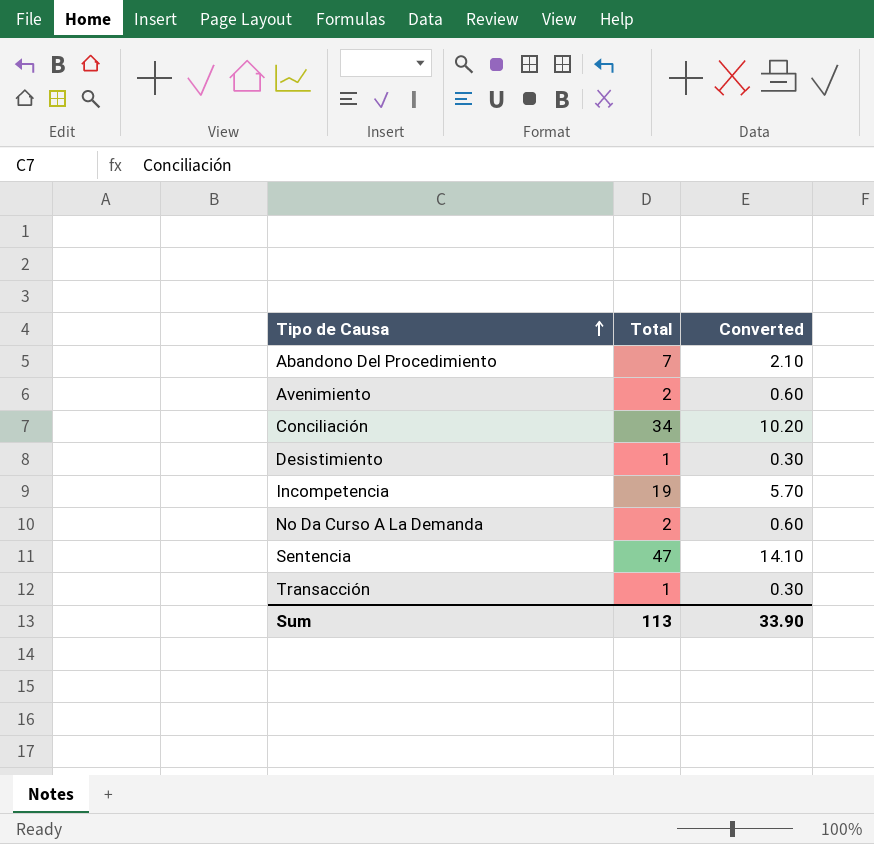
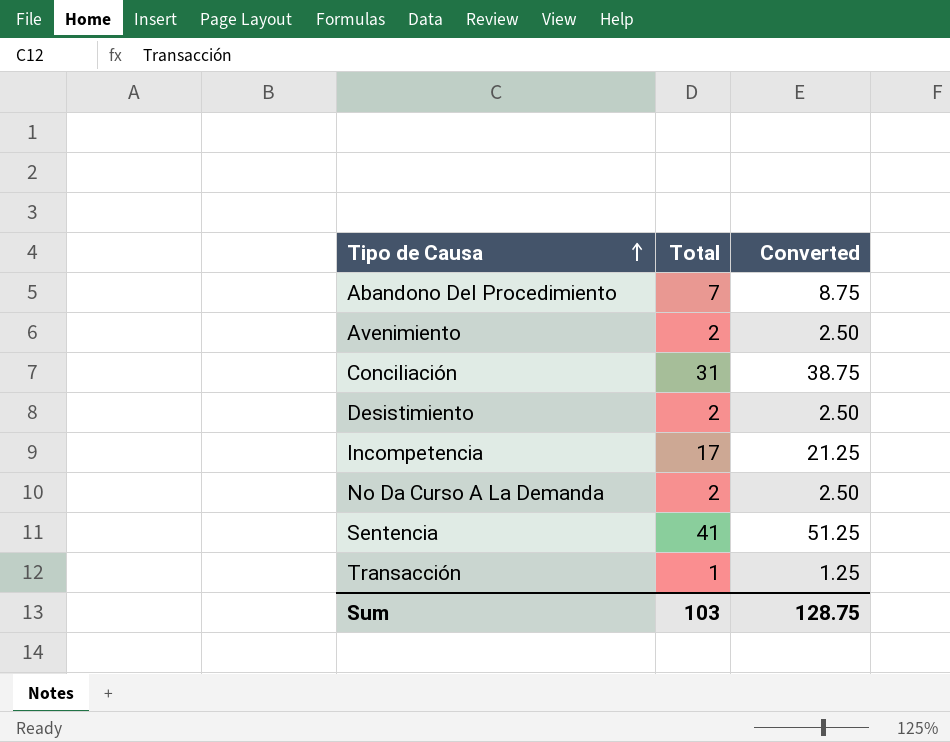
column Converted | formula: [Total] * 0.3 -> [Total] * 1.25
Conciliación | Total: 34 -> 31
Desistimiento | Total: 1 -> 2
Incompetencia | Total: 19 -> 17
Sentencia | Total: 47 -> 41
Sum | Total: 113 -> 103
Sum | Converted: 33.90 -> 128.75

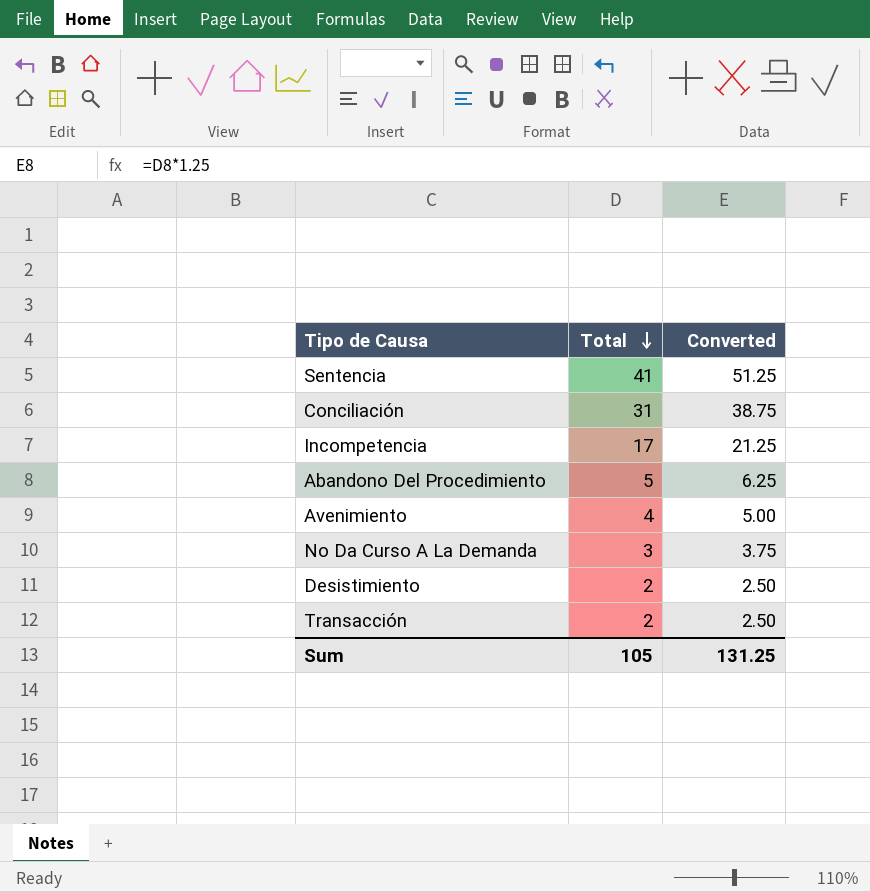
row order: Tipo de Causa ascending -> Total descending
Abandono Del Procedimiento | Total: 7 -> 5
Abandono Del Procedimiento | Converted: 8.75 -> 6.25
Avenimiento | Total: 2 -> 4
Avenimiento | Converted: 2.50 -> 5.00
No Da Curso A La Demanda | Total: 2 -> 3
No Da Curso A La Demanda | Converted: 2.50 -> 3.75
Transacción | Total: 1 -> 2
Transacción | Converted: 1.25 -> 2.50
Sum | Total: 103 -> 105
Sum | Converted: 128.75 -> 131.25

